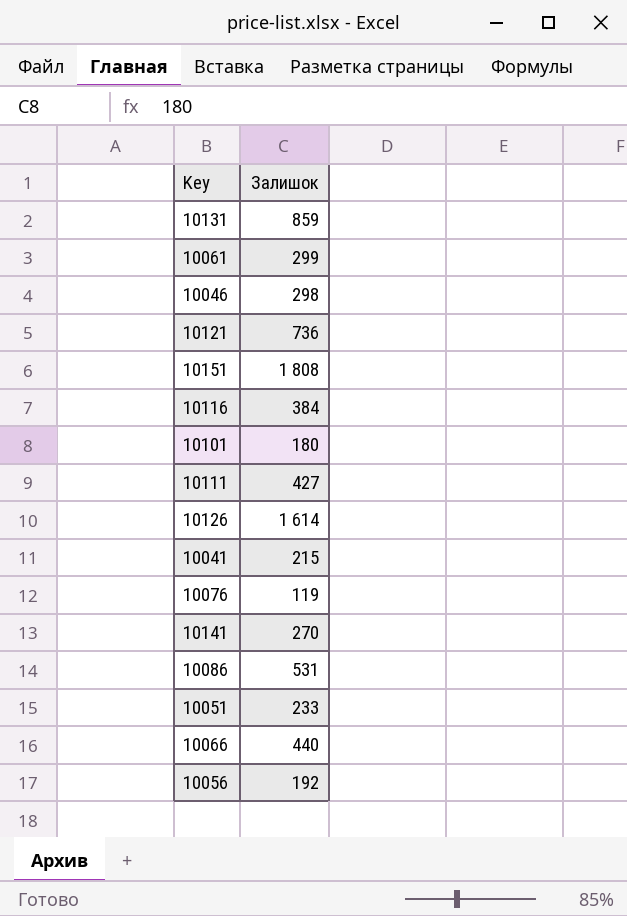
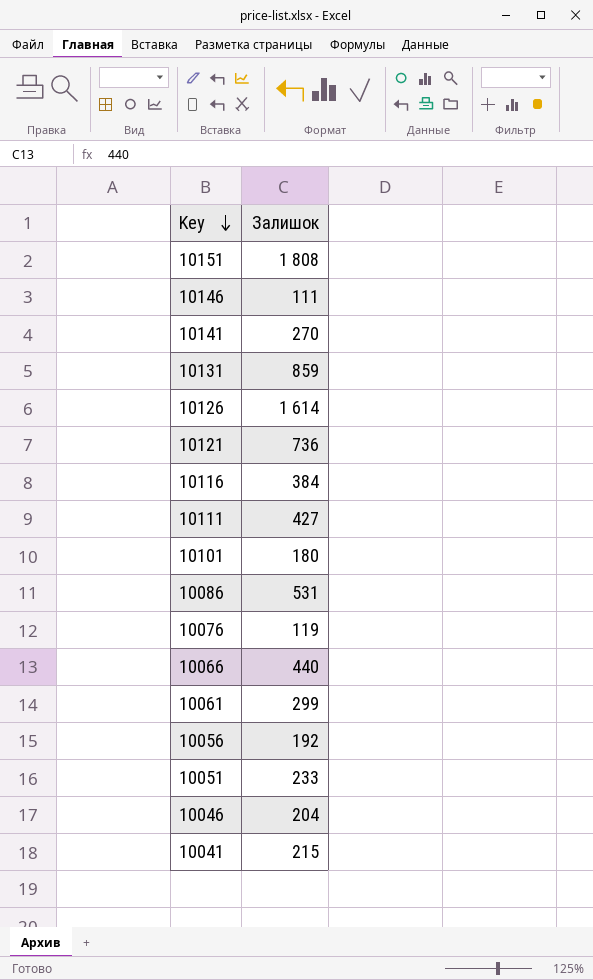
row order: none -> Key descending
row 10146: none -> 111
10046 | Залишок: 298 -> 204

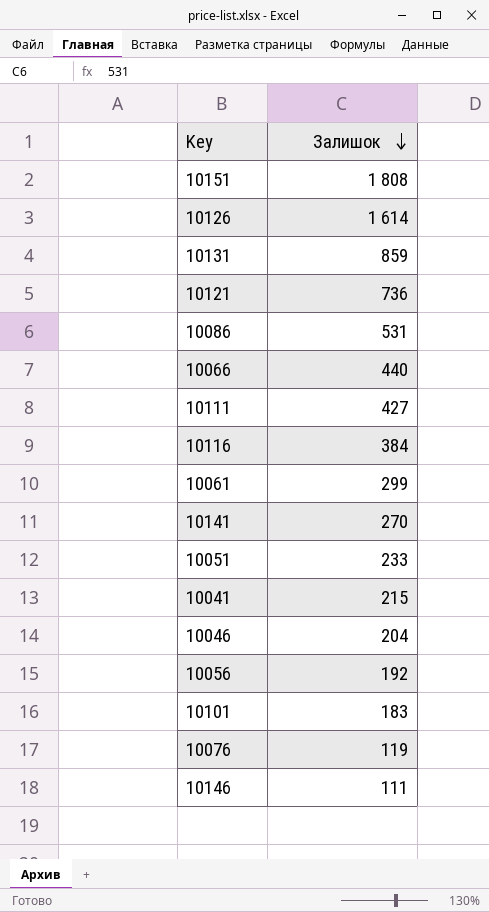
row order: Key descending -> Залишок descending
10101 | Залишок: 180 -> 183

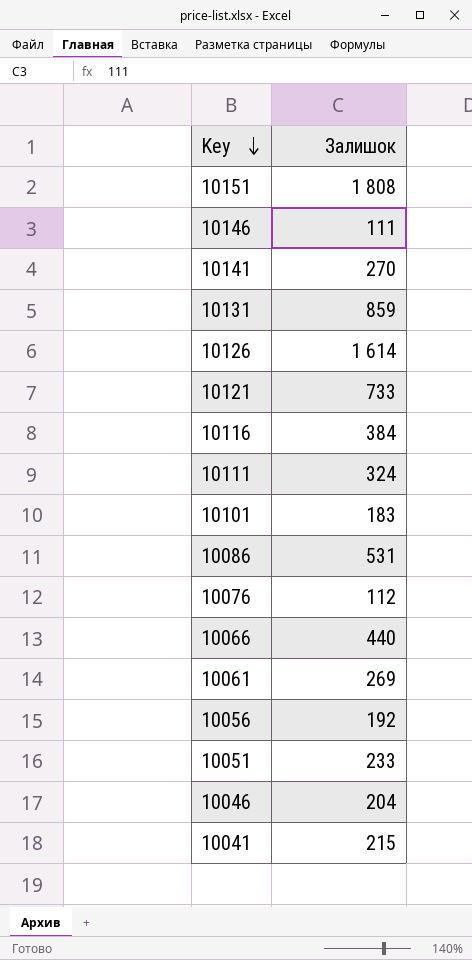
row order: Залишок descending -> Key descending
10121 | Залишок: 736 -> 733
10111 | Залишок: 427 -> 324
10076 | Залишок: 119 -> 112
10061 | Залишок: 299 -> 269

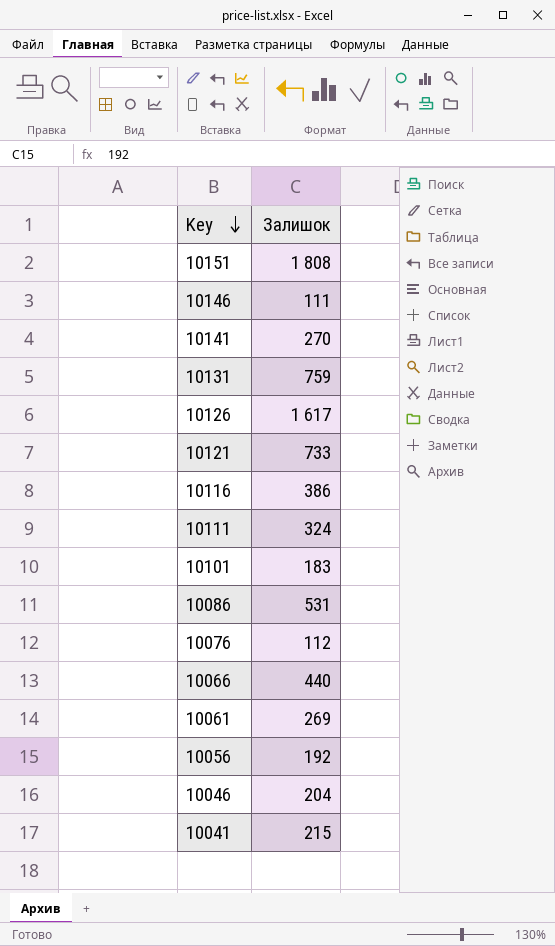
row 10051: 233 -> none
10131 | Залишок: 859 -> 759
10126 | Залишок: 1 614 -> 1 617
10116 | Залишок: 384 -> 386

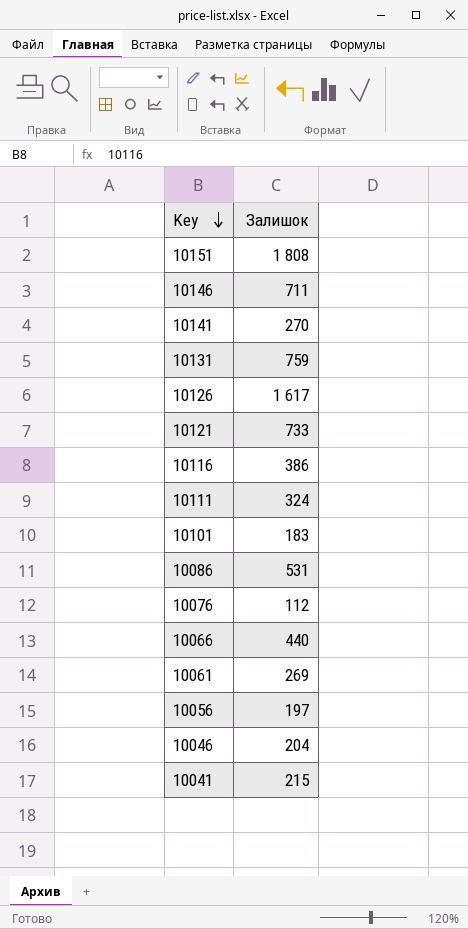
10146 | Залишок: 111 -> 711
10056 | Залишок: 192 -> 197

